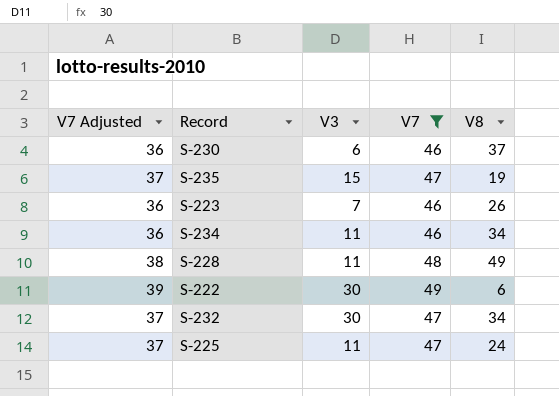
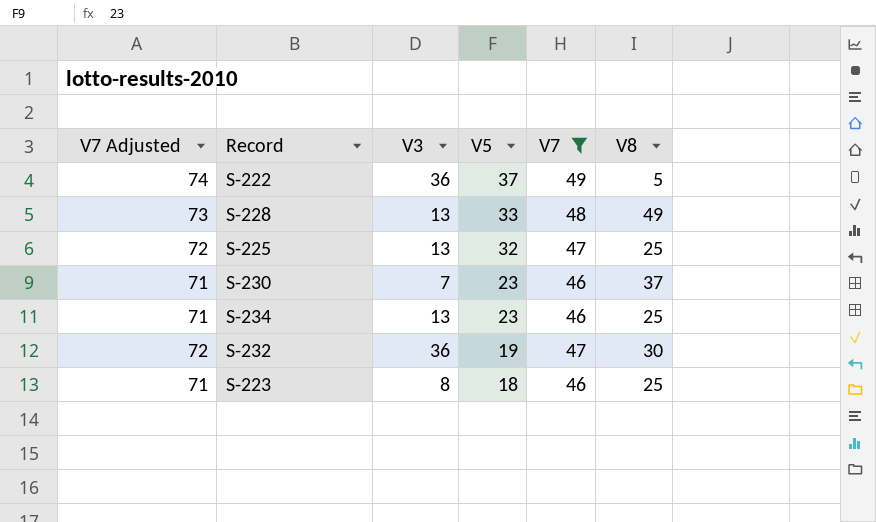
row order: none -> V5 descending
column V7 Adjusted | formula: [V7] - 10 -> [V7] + 25
column V5 | position: none -> 4
row S-235: 37 | 15 | 47 | 19 -> none
S-222 | V3: 30 -> 36
S-222 | V8: 6 -> 5
S-228 | V3: 11 -> 13
S-225 | V3: 11 -> 13
S-225 | V8: 24 -> 25
S-230 | V3: 6 -> 7
S-234 | V3: 11 -> 13
S-234 | V8: 34 -> 25
S-232 | V3: 30 -> 36
S-232 | V8: 34 -> 30
S-223 | V3: 7 -> 8
S-223 | V8: 26 -> 25

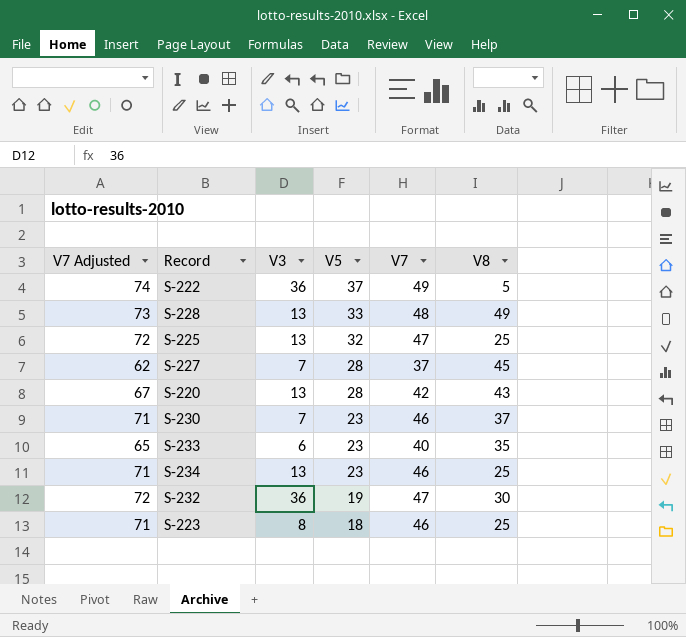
filter: V7 >= 46 -> none

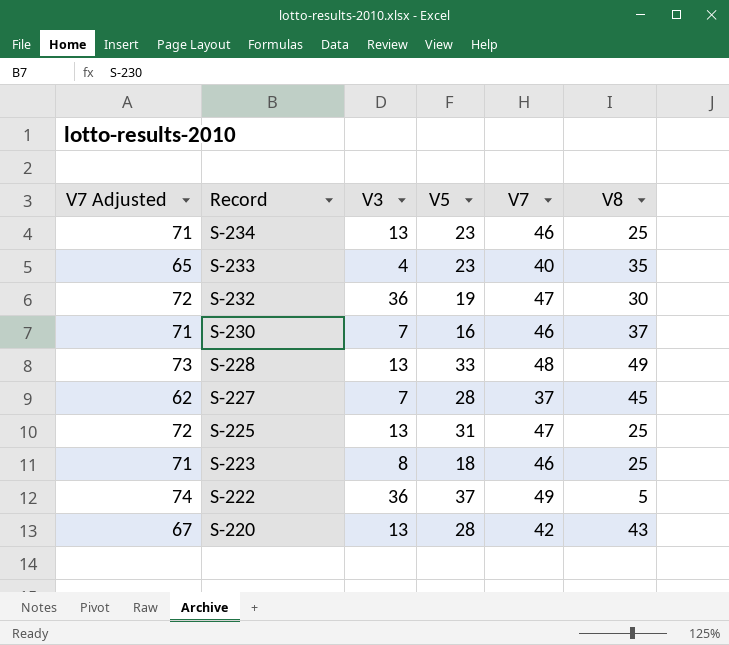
row order: V5 descending -> Record descending
S-233 | V3: 6 -> 4
S-230 | V5: 23 -> 16
S-225 | V5: 32 -> 31

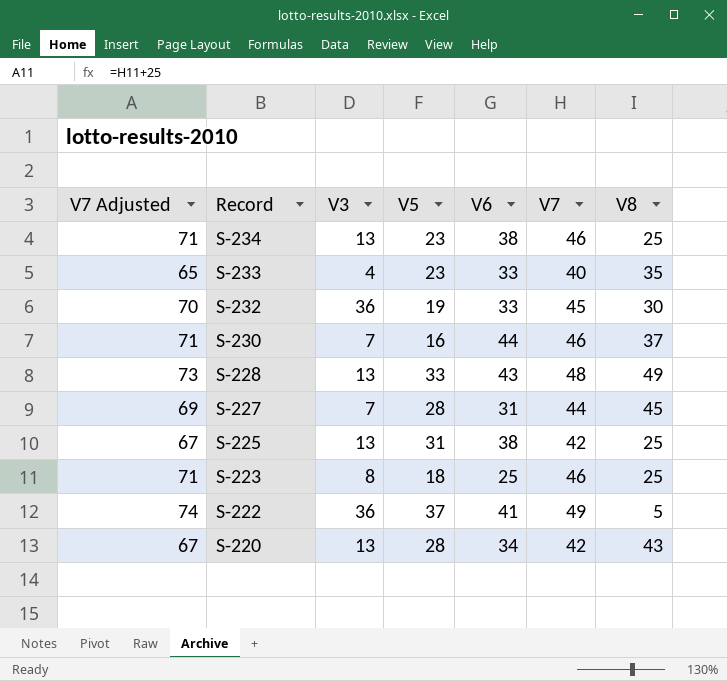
column V6 | position: none -> 5
S-232 | V7 Adjusted: 72 -> 70
S-232 | V7: 47 -> 45
S-227 | V7 Adjusted: 62 -> 69
S-227 | V7: 37 -> 44
S-225 | V7 Adjusted: 72 -> 67
S-225 | V7: 47 -> 42

